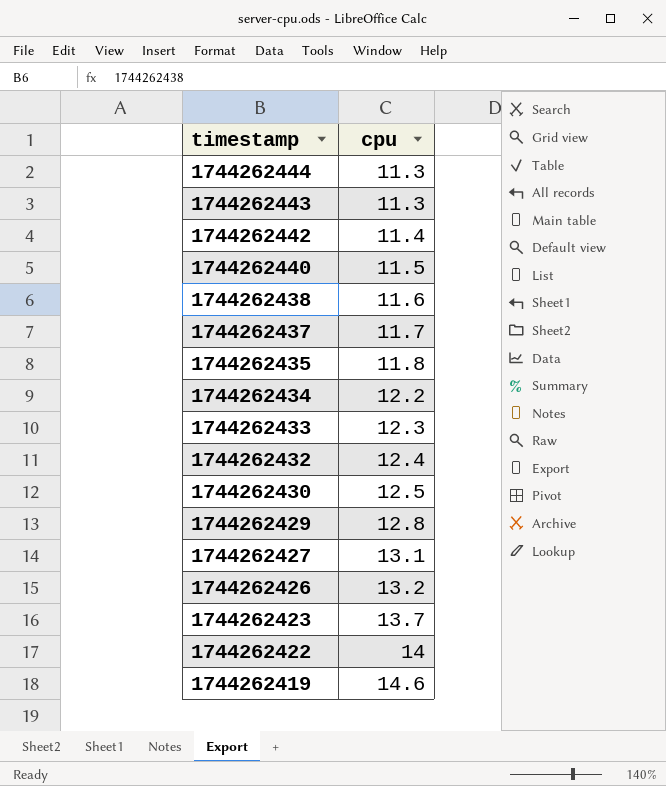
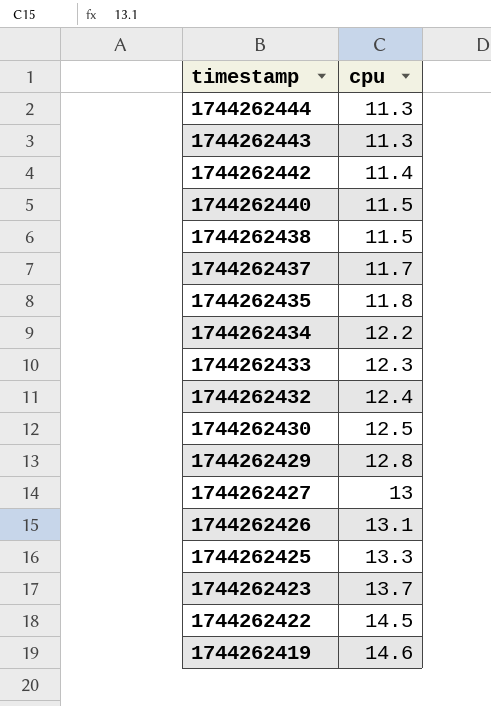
1744262438 | cpu: 11.6 -> 11.5
1744262427 | cpu: 13.1 -> 13
1744262426 | cpu: 13.2 -> 13.1
row 1744262425: none -> 13.3
1744262422 | cpu: 14 -> 14.5

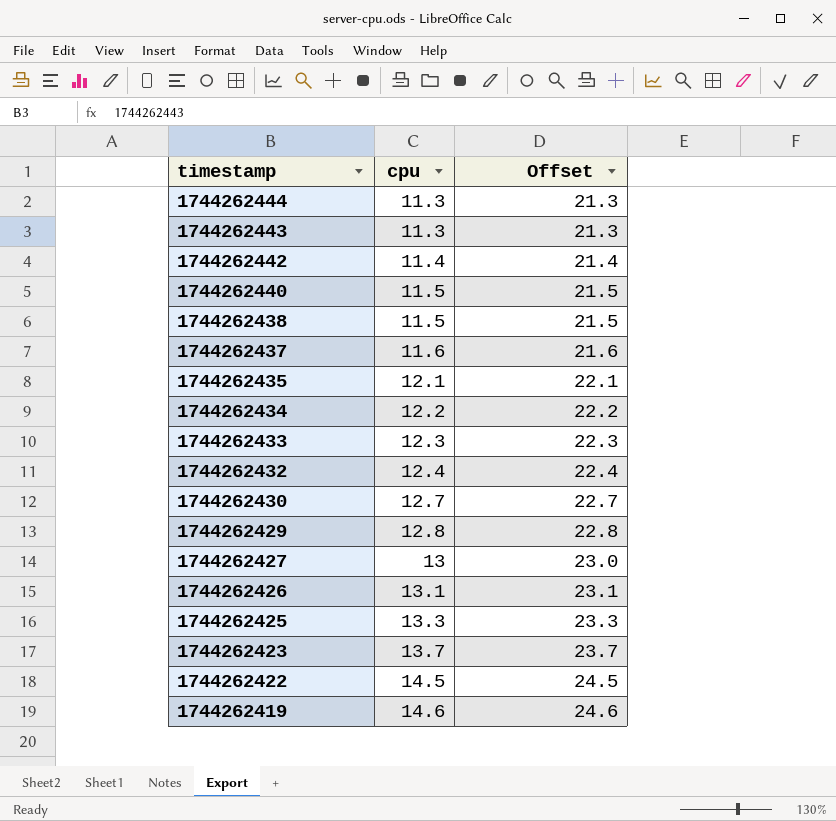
column Offset | formula: none -> [cpu] + 10
1744262437 | cpu: 11.7 -> 11.6
1744262435 | cpu: 11.8 -> 12.1
1744262430 | cpu: 12.5 -> 12.7

